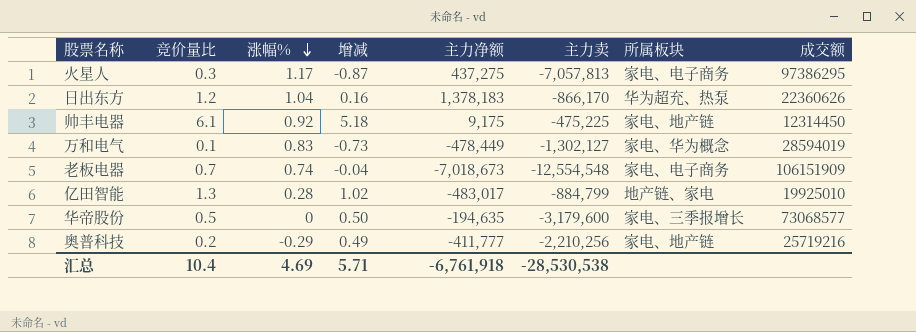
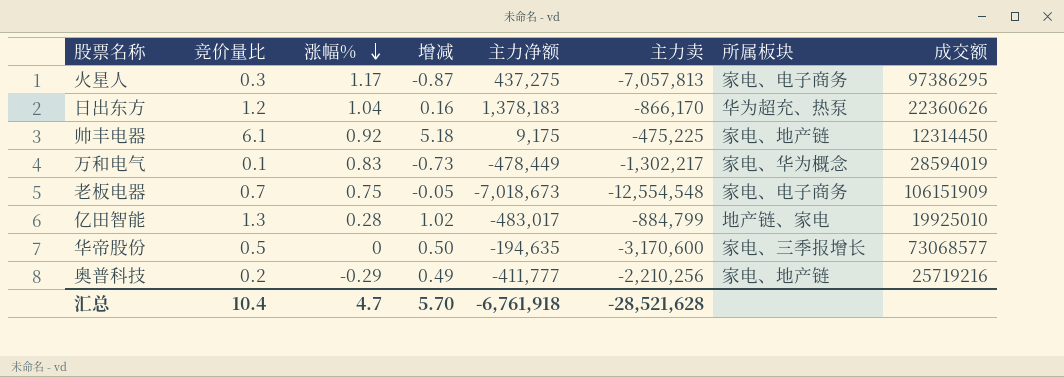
万和电气 | 主力卖: -1,302,127 -> -1,302,217
老板电器 | 涨幅%: 0.74 -> 0.75
老板电器 | 增减: -0.04 -> -0.05
华帝股份 | 主力卖: -3,179,600 -> -3,170,600
汇总 | 涨幅%: 4.69 -> 4.7
汇总 | 增减: 5.71 -> 5.70
汇总 | 主力卖: -28,530,538 -> -28,521,628

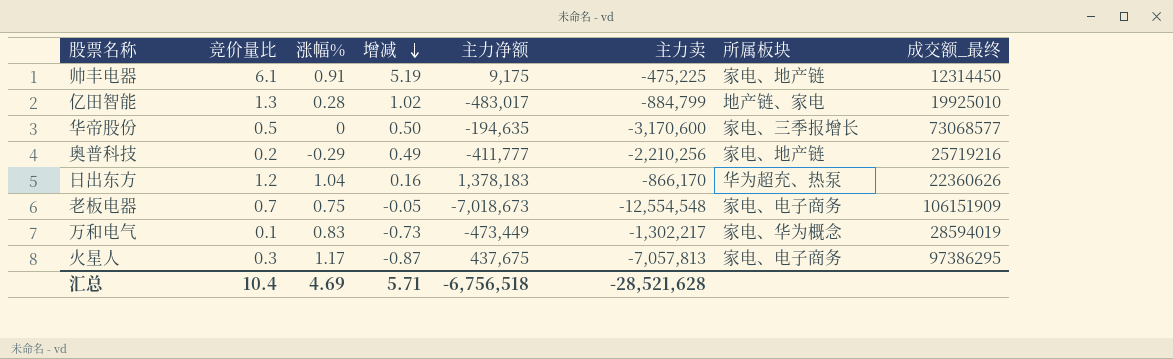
row order: 涨幅% descending -> 增减 descending
column name: 成交额 -> 成交额_最终
帅丰电器 | 涨幅%: 0.92 -> 0.91
帅丰电器 | 增减: 5.18 -> 5.19
万和电气 | 主力净额: -478,449 -> -473,449
火星人 | 主力净额: 437,275 -> 437,675
汇总 | 涨幅%: 4.7 -> 4.69
汇总 | 增减: 5.70 -> 5.71
汇总 | 主力净额: -6,761,918 -> -6,756,518

